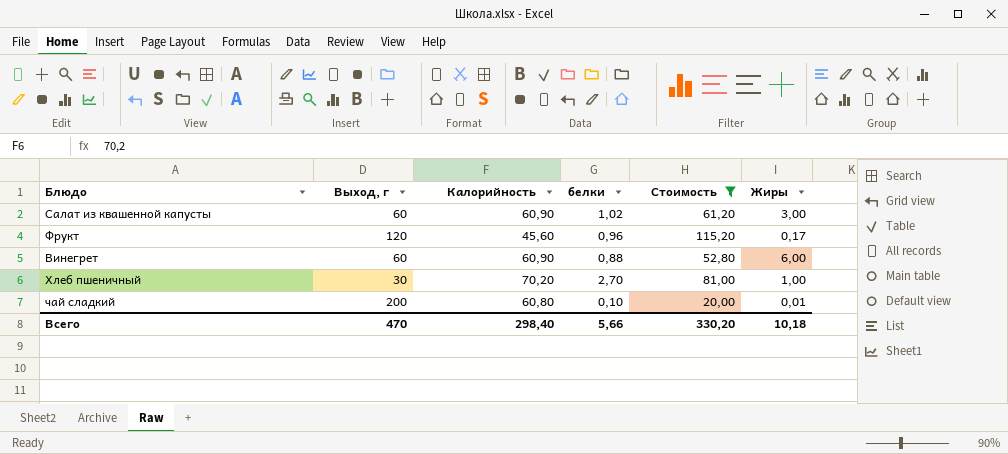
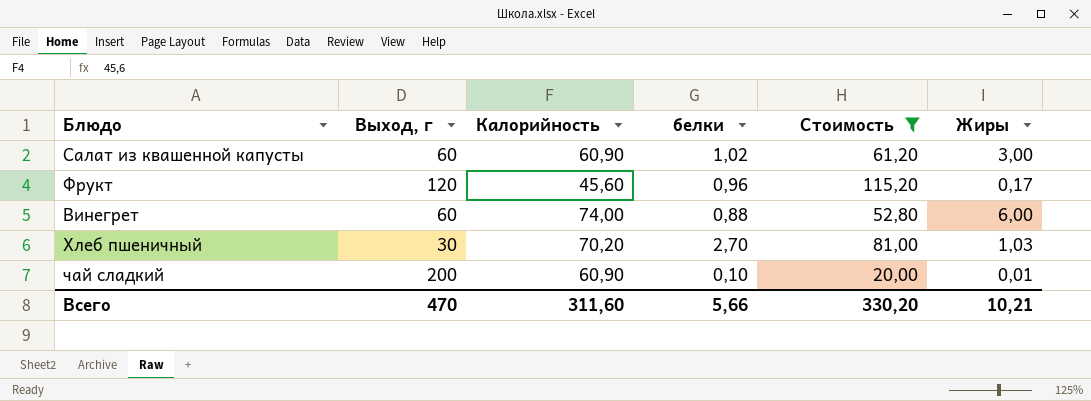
Винегрет | Калорийность: 60,90 -> 74,00
Хлеб пшеничный | Жиры: 1,00 -> 1,03
чай сладкий | Калорийность: 60,80 -> 60,90
Всего | Калорийность: 298,40 -> 311,60
Всего | Жиры: 10,18 -> 10,21

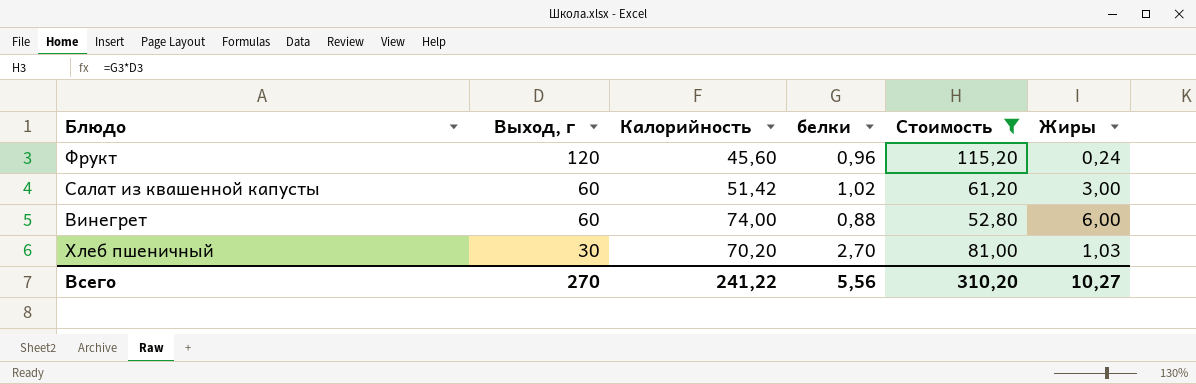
row order: none -> Выход, г descending
row чай сладкий: 200 | 60,90 | 0,10 | 20,00 | 0,01 -> none
Фрукт | Жиры: 0,17 -> 0,24
Салат из квашенной капусты | Калорийность: 60,90 -> 51,42
Всего | Выход, г: 470 -> 270
Всего | Калорийность: 311,60 -> 241,22
Всего | белки: 5,66 -> 5,56
Всего | Стоимость: 330,20 -> 310,20
Всего | Жиры: 10,21 -> 10,27

